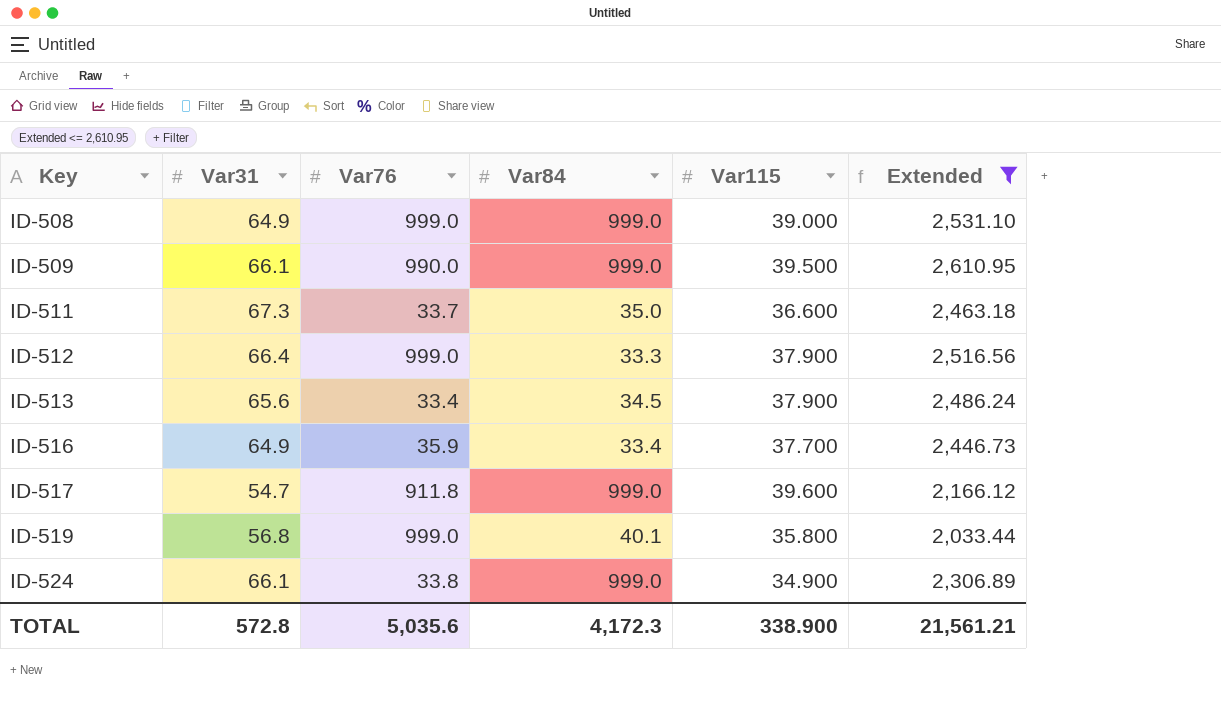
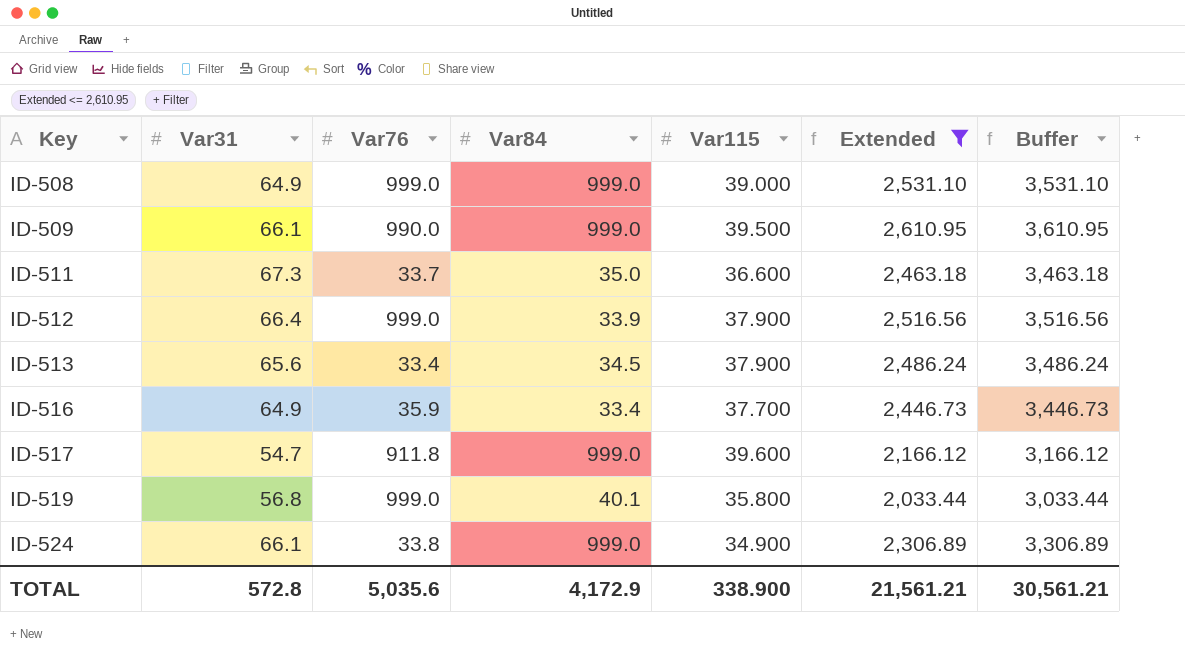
column Buffer | formula: none -> [Extended] + 1000
ID-512 | Var84: 33.3 -> 33.9
TOTAL | Var84: 4,172.3 -> 4,172.9

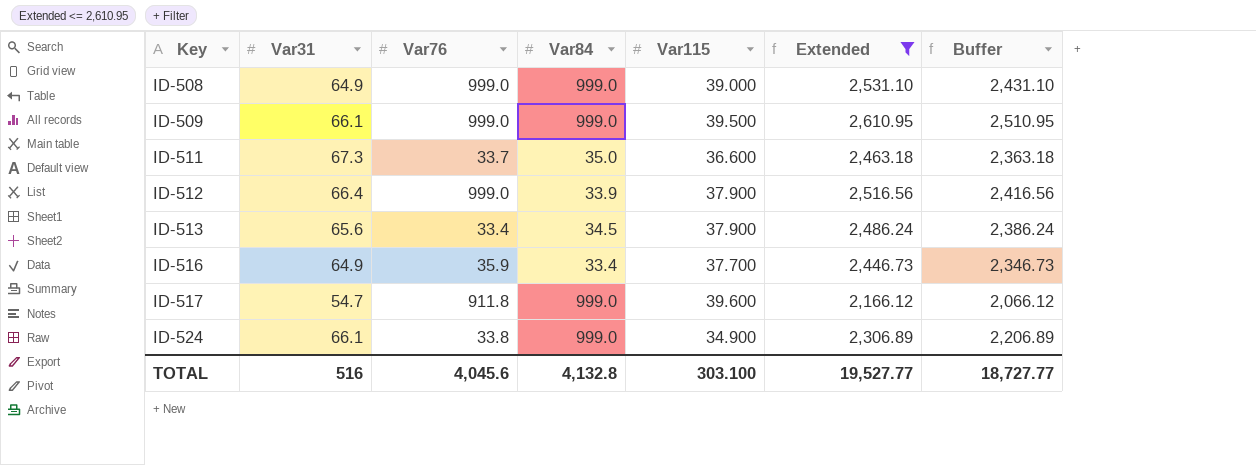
column Buffer | formula: [Extended] + 1000 -> [Extended] - 100
row ID-519: 56.8 | 999.0 | 40.1 | 35.800 | 2,033.44 | 3,033.44 -> none
ID-509 | Var76: 990.0 -> 999.0
TOTAL | Var31: 572.8 -> 516
TOTAL | Var76: 5,035.6 -> 4,045.6
TOTAL | Var84: 4,172.9 -> 4,132.8
TOTAL | Var115: 338.900 -> 303.100
TOTAL | Extended: 21,561.21 -> 19,527.77
TOTAL | Buffer: 30,561.21 -> 18,727.77

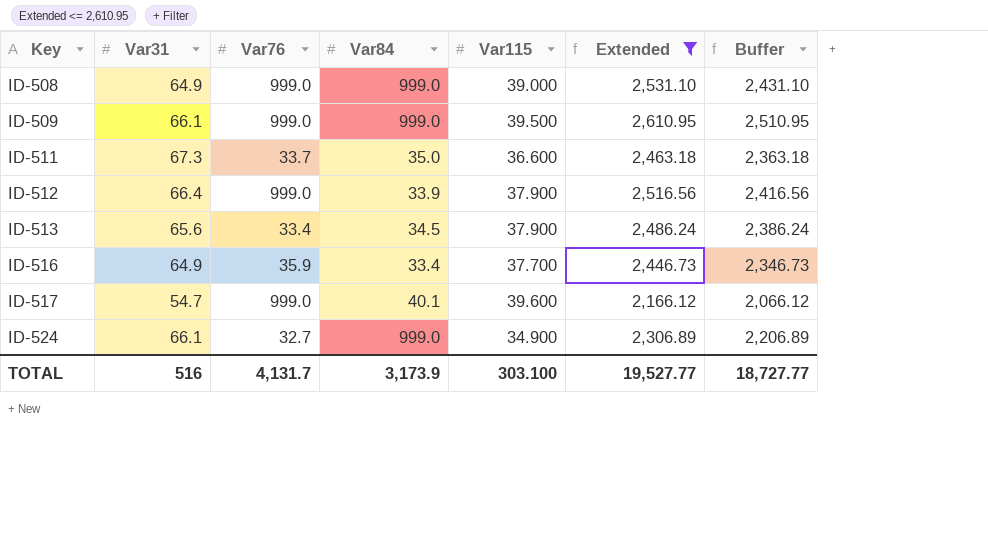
ID-517 | Var76: 911.8 -> 999.0
ID-517 | Var84: 999.0 -> 40.1
ID-524 | Var76: 33.8 -> 32.7
TOTAL | Var76: 4,045.6 -> 4,131.7
TOTAL | Var84: 4,132.8 -> 3,173.9

